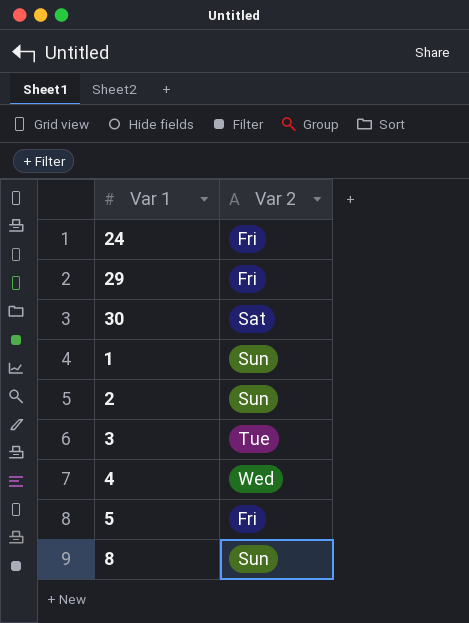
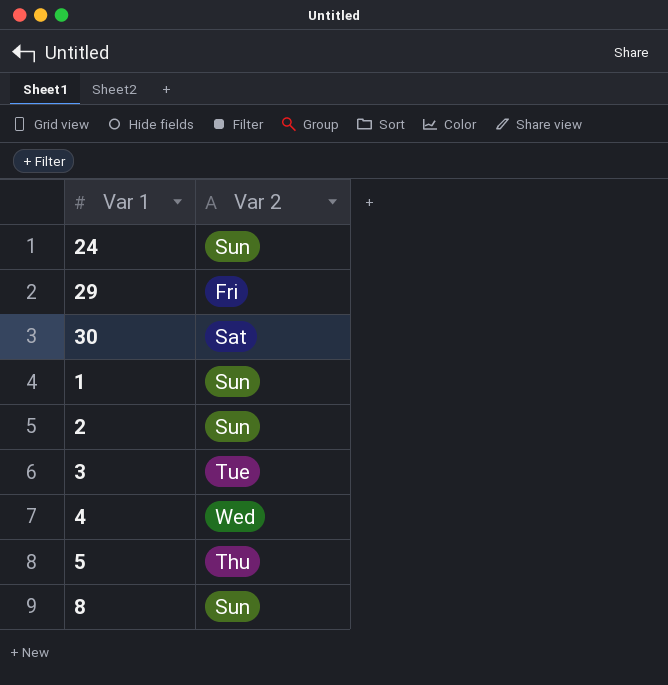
24 | Var 2: Fri -> Sun
5 | Var 2: Fri -> Thu

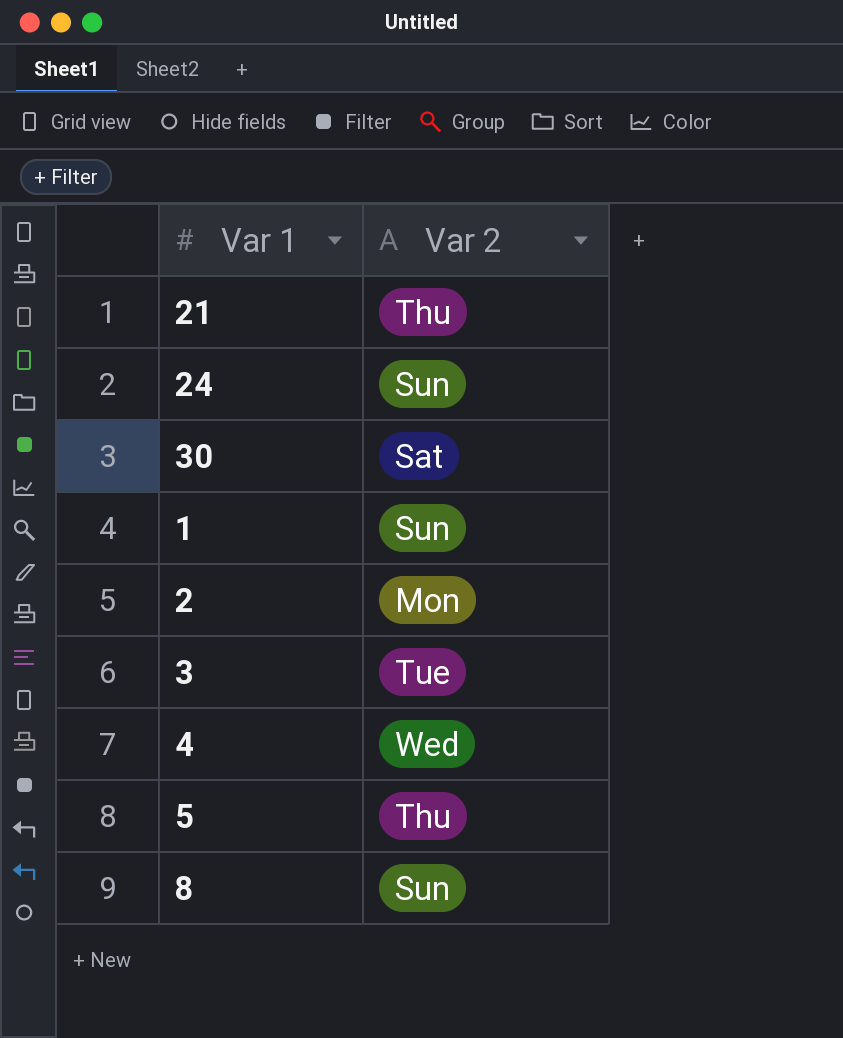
row 29: Fri -> none
row 21: none -> Thu
2 | Var 2: Sun -> Mon

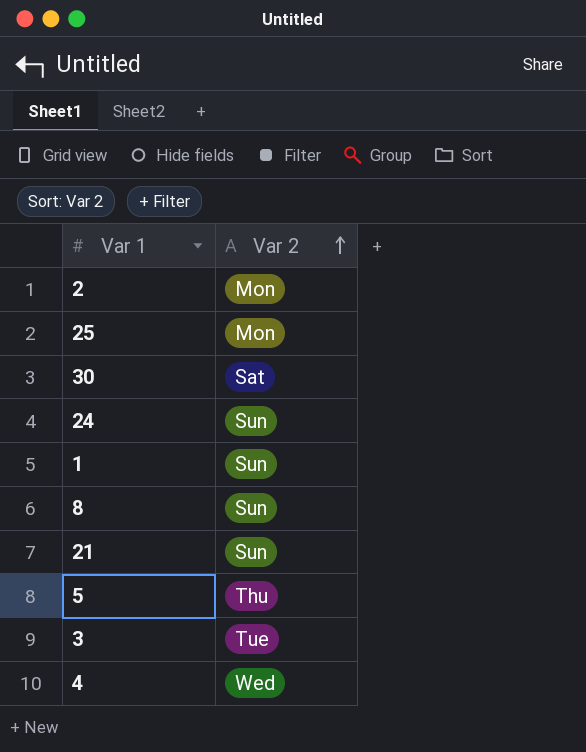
row order: none -> Var 2 ascending
row 25: none -> Mon
21 | Var 2: Thu -> Sun

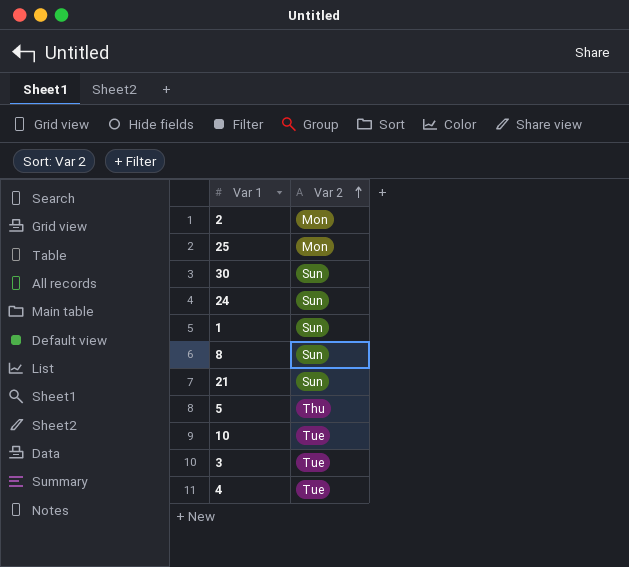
30 | Var 2: Sat -> Sun
row 10: none -> Tue
4 | Var 2: Wed -> Tue

